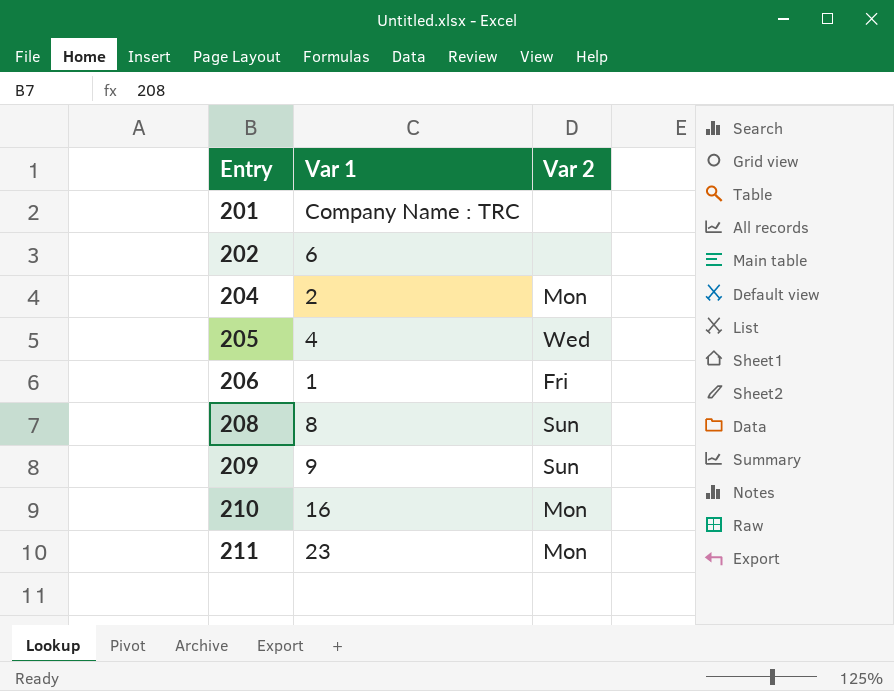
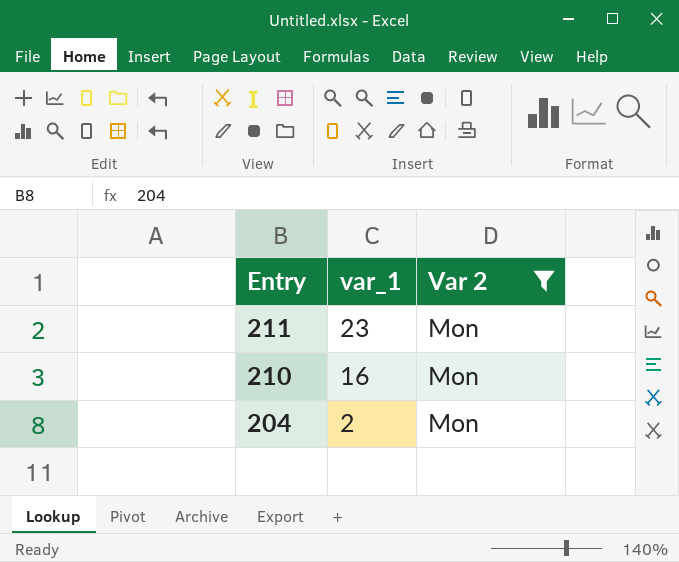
filter: none -> Var 2 = Mon
row order: Entry ascending -> Entry descending
column name: Var 1 -> var_1

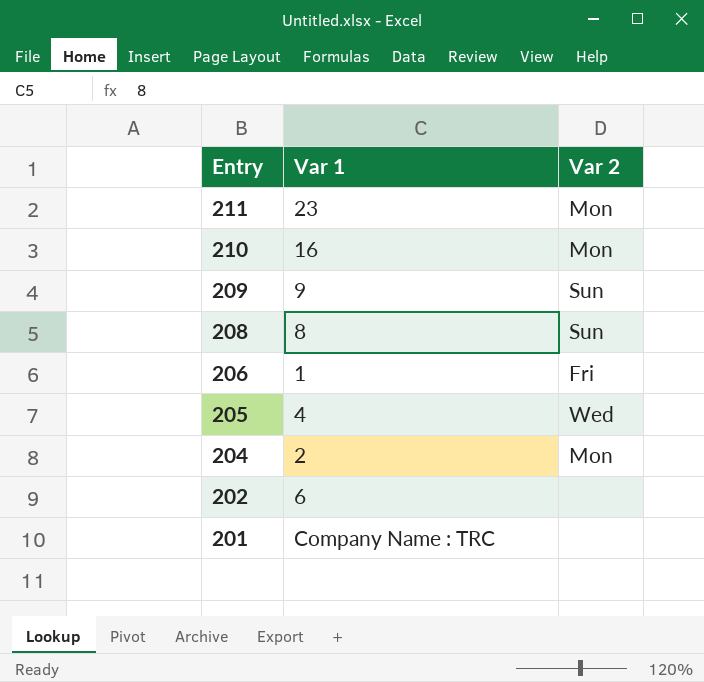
filter: Var 2 = Mon -> none
column name: var_1 -> Var 1

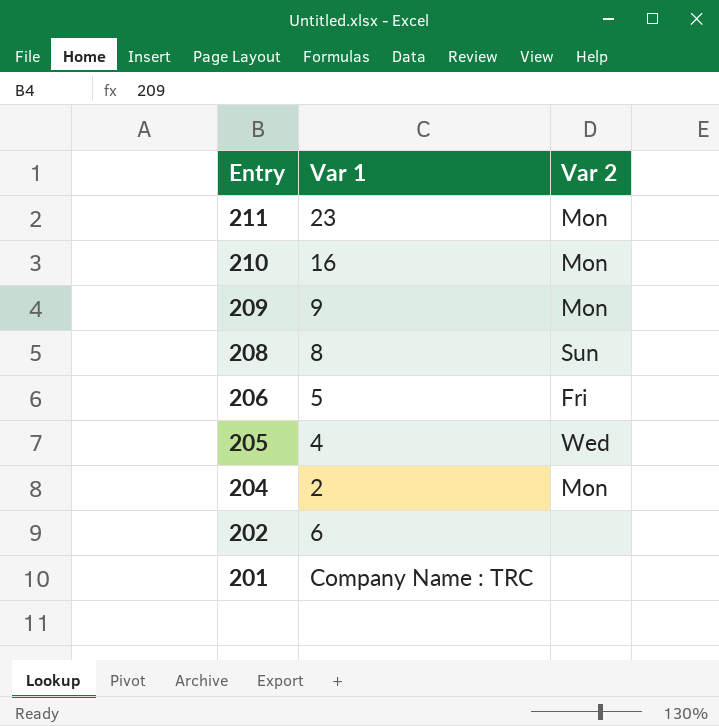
209 | Var 2: Sun -> Mon
206 | Var 1: 1 -> 5

